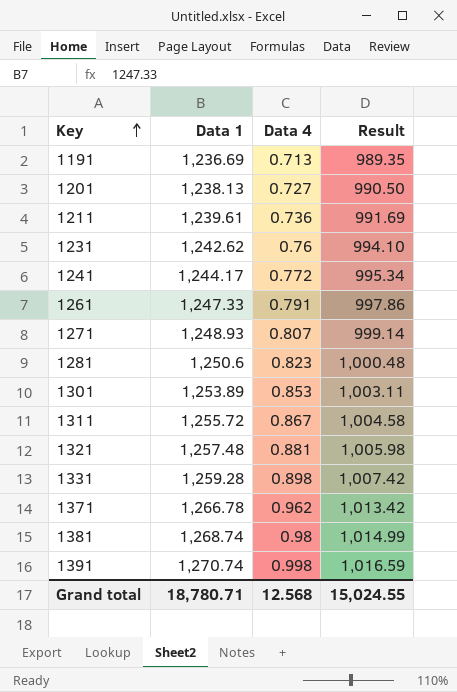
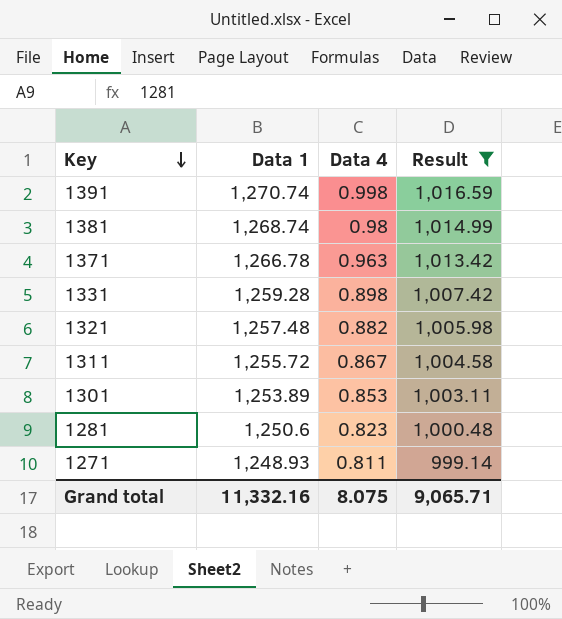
filter: none -> Result >= 999.14
row order: Key ascending -> Key descending
1371 | Data 4: 0.962 -> 0.963
1321 | Data 4: 0.881 -> 0.882
1271 | Data 4: 0.807 -> 0.811
Grand total | Data 1: 18,780.71 -> 11,332.16
Grand total | Data 4: 12.568 -> 8.075
Grand total | Result: 15,024.55 -> 9,065.71

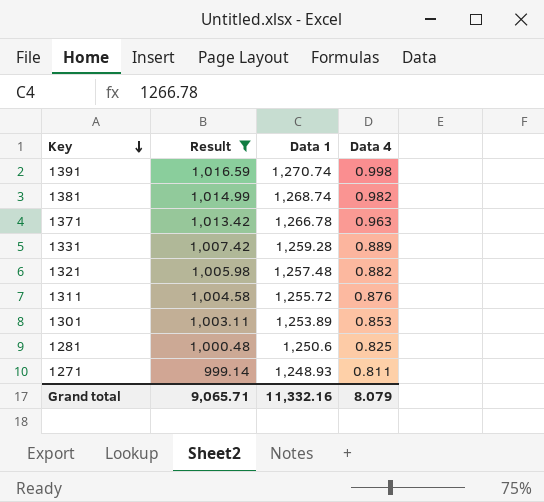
column Result | position: 4 -> 2
1381 | Data 4: 0.98 -> 0.982
1331 | Data 4: 0.898 -> 0.889
1311 | Data 4: 0.867 -> 0.876
1281 | Data 4: 0.823 -> 0.825
Grand total | Data 4: 8.075 -> 8.079

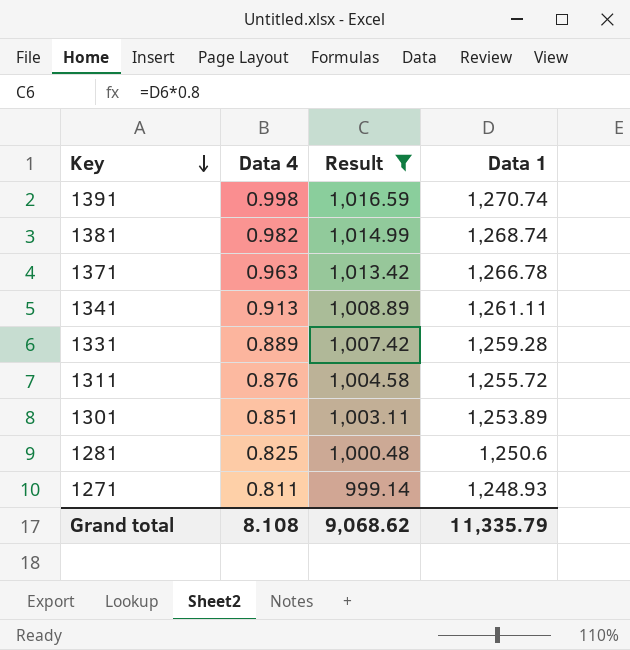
column Data 4 | position: 4 -> 2
row 1321: 1,005.98 | 1,257.48 | 0.882 -> none
row 1341: none -> 0.913 | 1,008.89 | 1,261.11
1301 | Data 4: 0.853 -> 0.851
Grand total | Data 4: 8.079 -> 8.108
Grand total | Result: 9,065.71 -> 9,068.62
Grand total | Data 1: 11,332.16 -> 11,335.79

